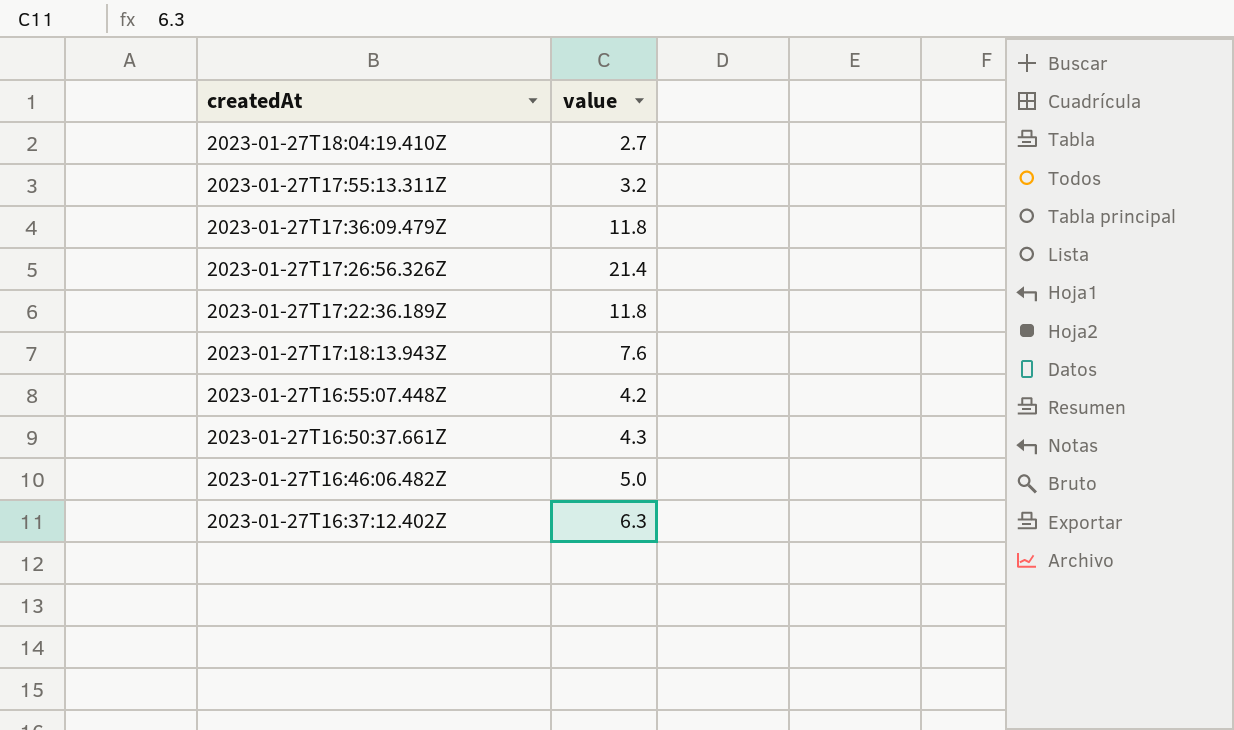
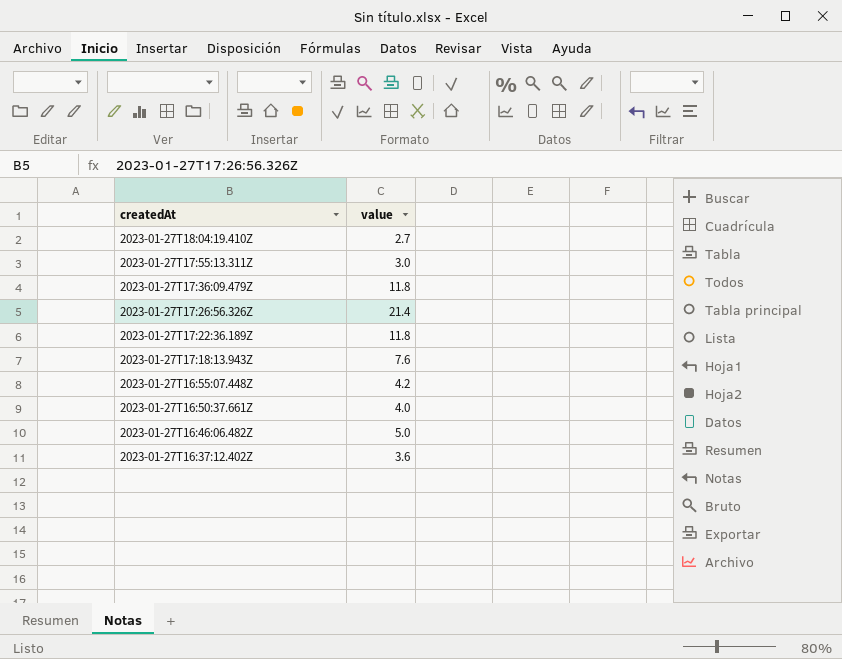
2023-01-27T17:55:13.311Z | value: 3.2 -> 3.0
2023-01-27T16:50:37.661Z | value: 4.3 -> 4.0
2023-01-27T16:37:12.402Z | value: 6.3 -> 3.6

